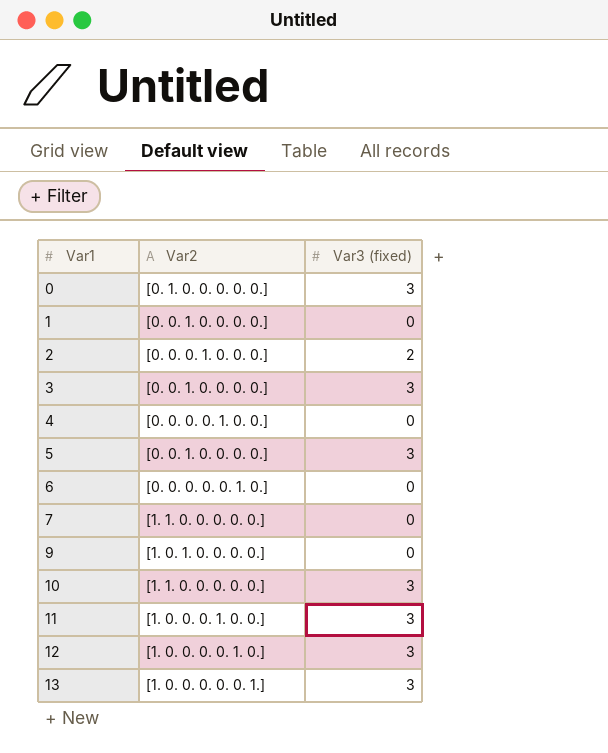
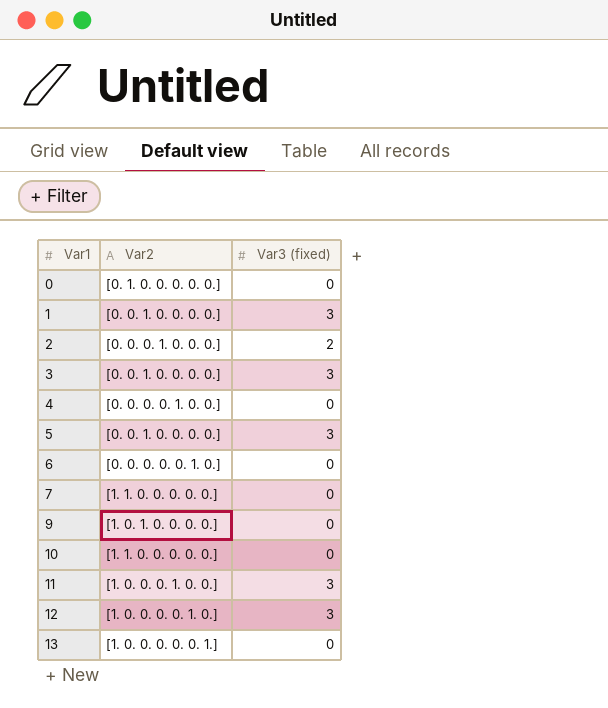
0 | Var3 (fixed): 3 -> 0
1 | Var3 (fixed): 0 -> 3
10 | Var3 (fixed): 3 -> 0
13 | Var3 (fixed): 3 -> 0

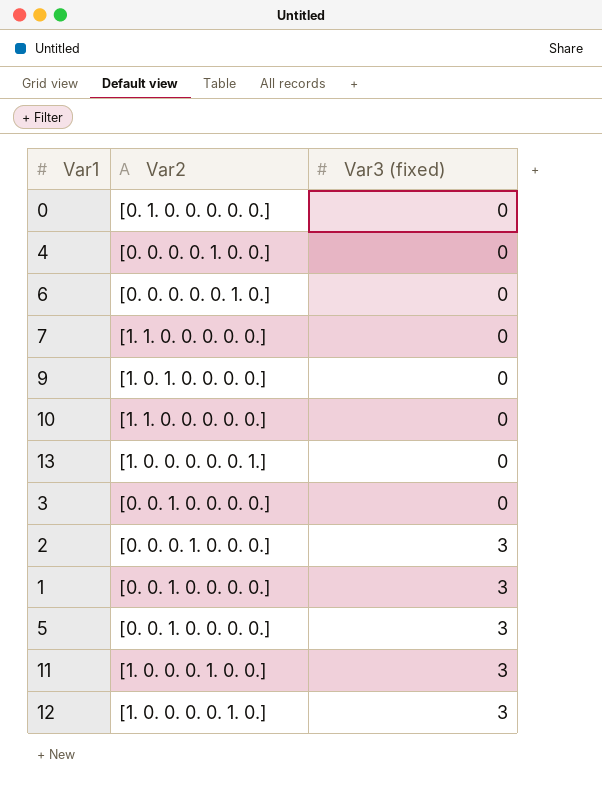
row order: Var1 ascending -> Var3 (fixed) ascending
3 | Var3 (fixed): 3 -> 0
2 | Var3 (fixed): 2 -> 3

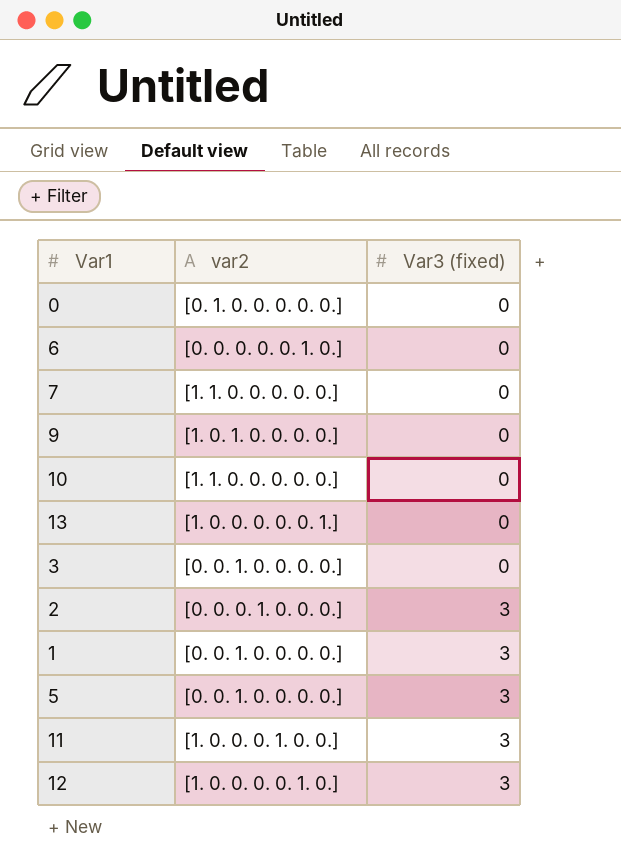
column name: Var2 -> var2
row 4: [0. 0. 0. 0. 1. 0. 0.] | 0 -> none

